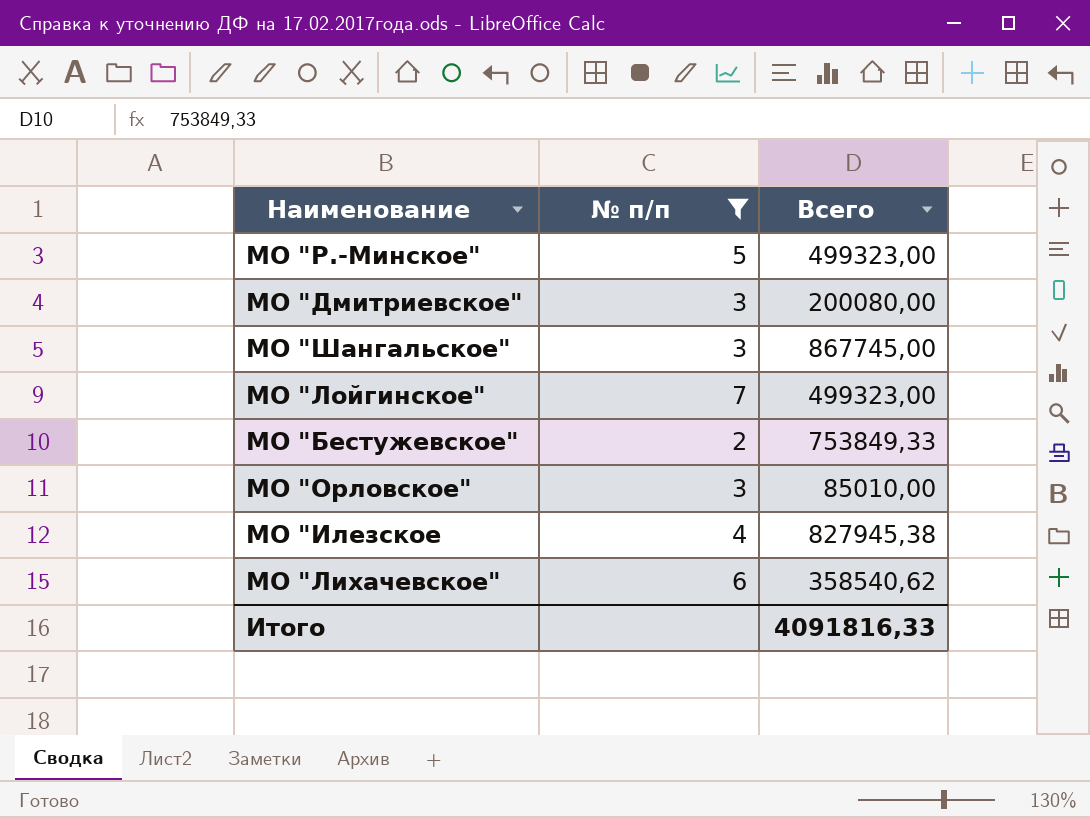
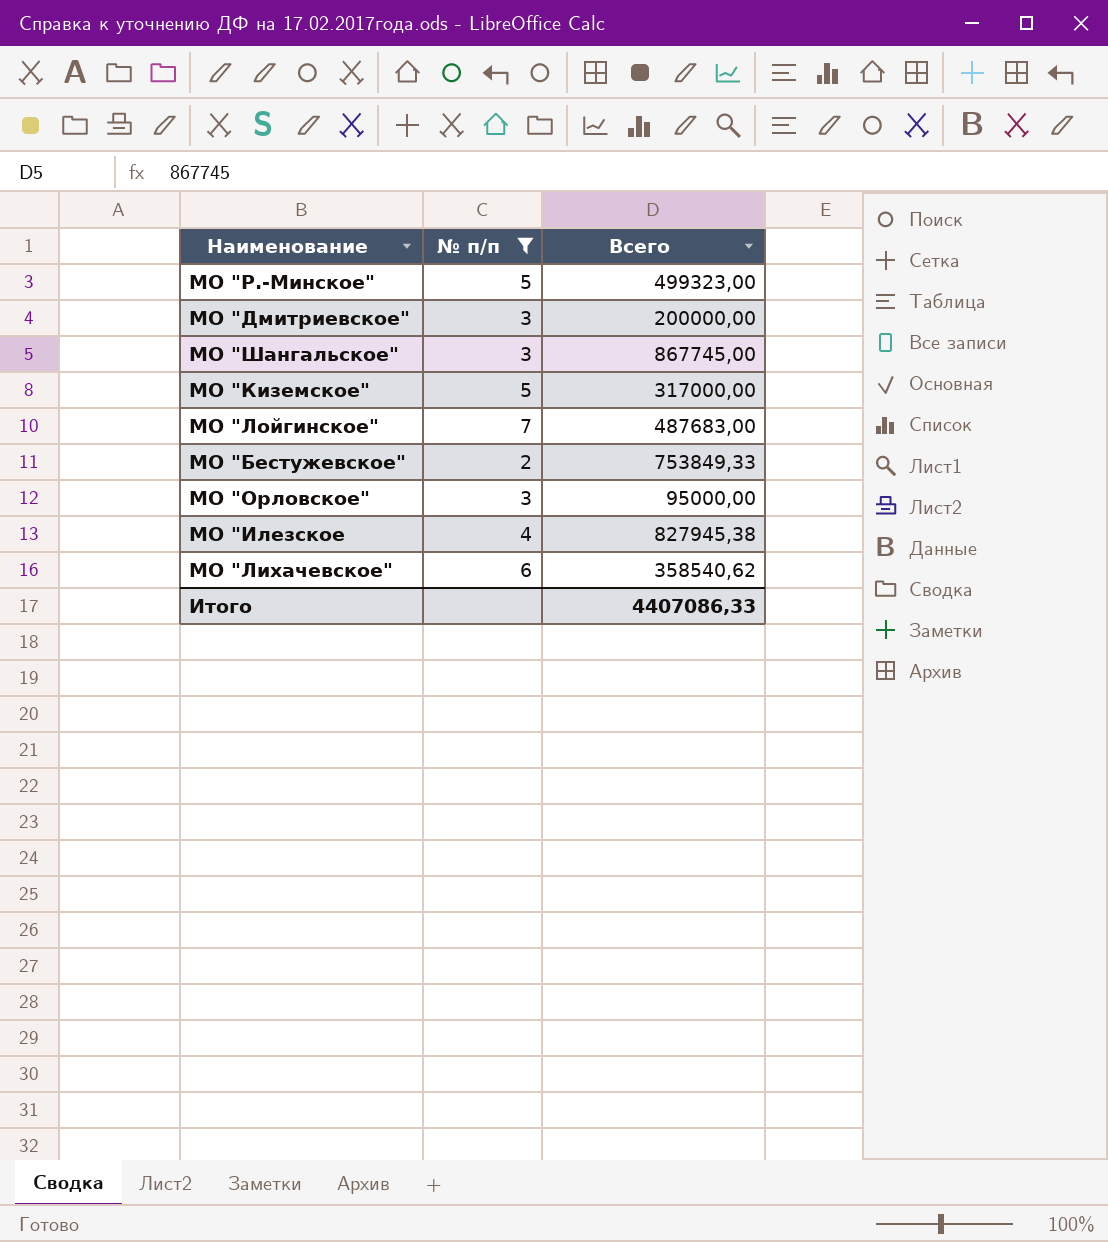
МО "Дмитриевское" | Всего: 200080,00 -> 200000,00
row МО "Киземское": none -> 5 | 317000,00
МО "Лойгинское" | Всего: 499323,00 -> 487683,00
МО "Орловское" | Всего: 85010,00 -> 95000,00
Итого | Всего: 4091816,33 -> 4407086,33

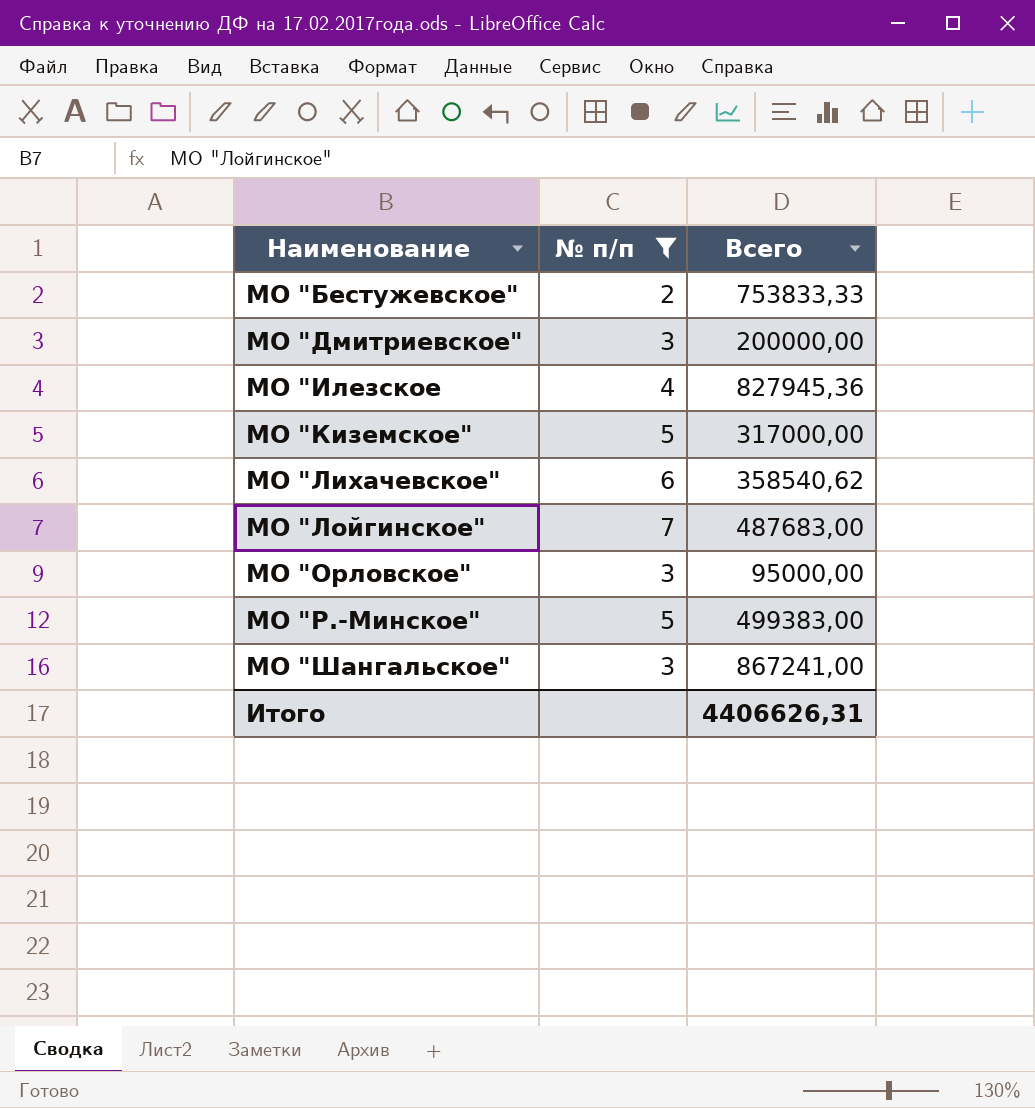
row order: none -> Наименование ascending
МО "Бестужевское" | Всего: 753849,33 -> 753833,33
МО "Илезское | Всего: 827945,38 -> 827945,36
МО "Р.-Минское" | Всего: 499323,00 -> 499383,00
МО "Шангальское" | Всего: 867745,00 -> 867241,00
Итого | Всего: 4407086,33 -> 4406626,31

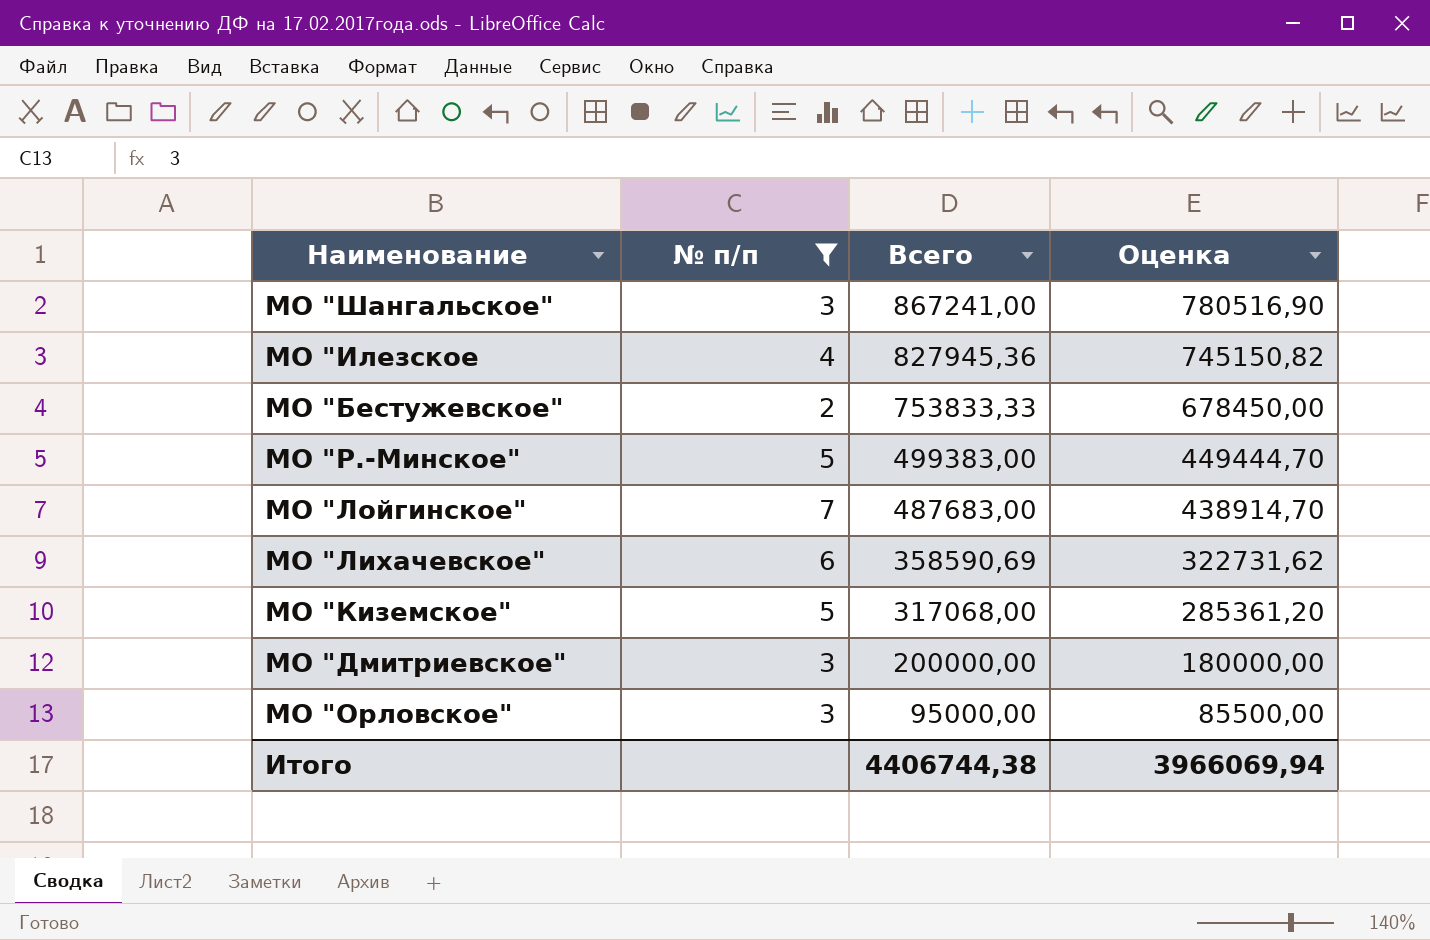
row order: Наименование ascending -> Всего descending
column Оценка | formula: none -> [Всего] * 0,9
МО "Лихачевское" | Всего: 358540,62 -> 358590,69
МО "Киземское" | Всего: 317000,00 -> 317068,00
Итого | Всего: 4406626,31 -> 4406744,38

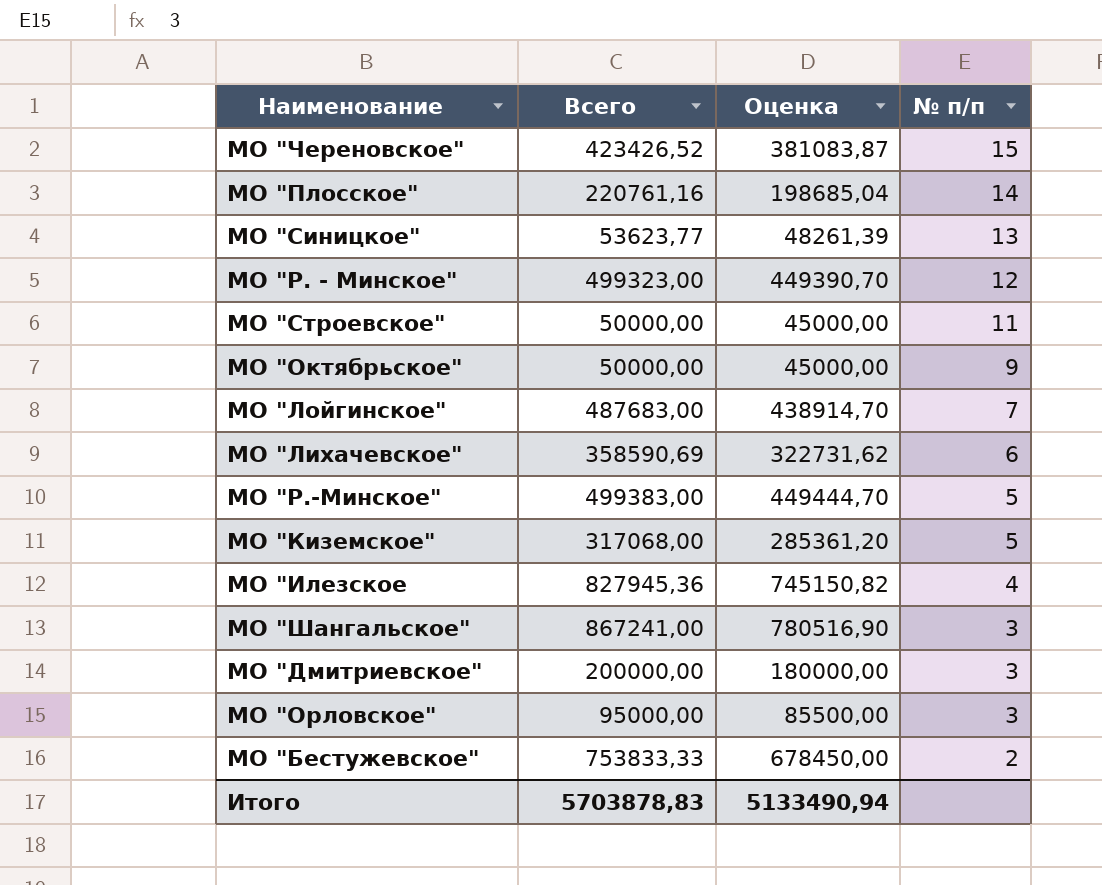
filter: № п/п <= 7 -> none
row order: Всего descending -> № п/п descending
column № п/п | position: 2 -> 4
Итого | Всего: 4406744,38 -> 5703878,83
Итого | Оценка: 3966069,94 -> 5133490,94

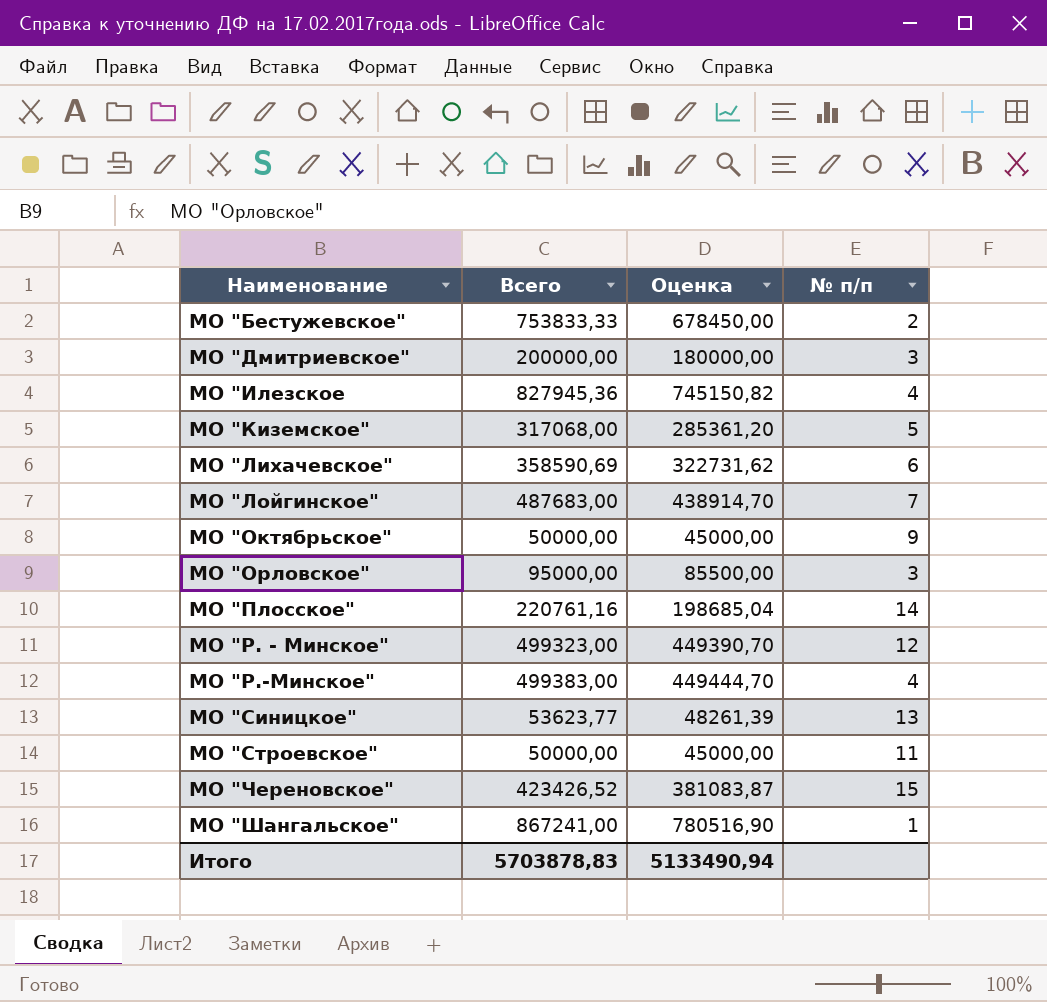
row order: № п/п descending -> Наименование ascending
МО "Р.-Минское" | № п/п: 5 -> 4
МО "Шангальское" | № п/п: 3 -> 1

